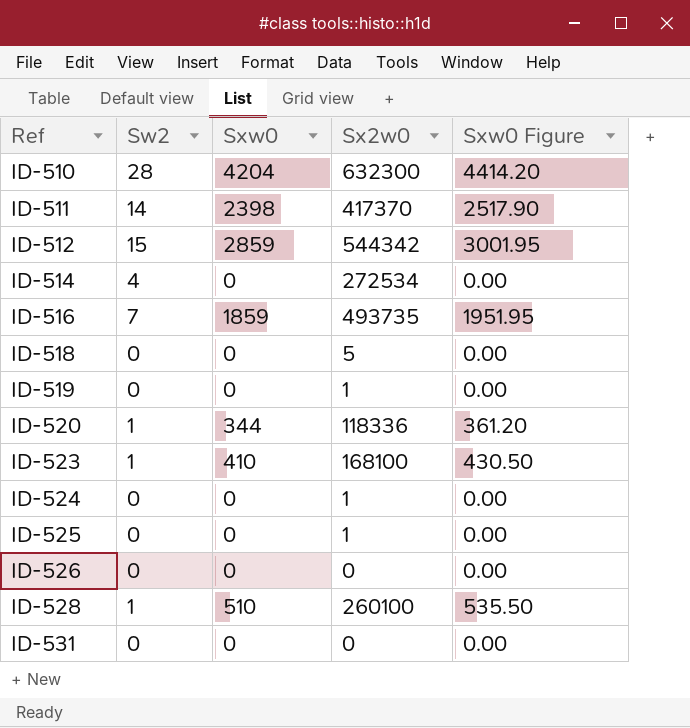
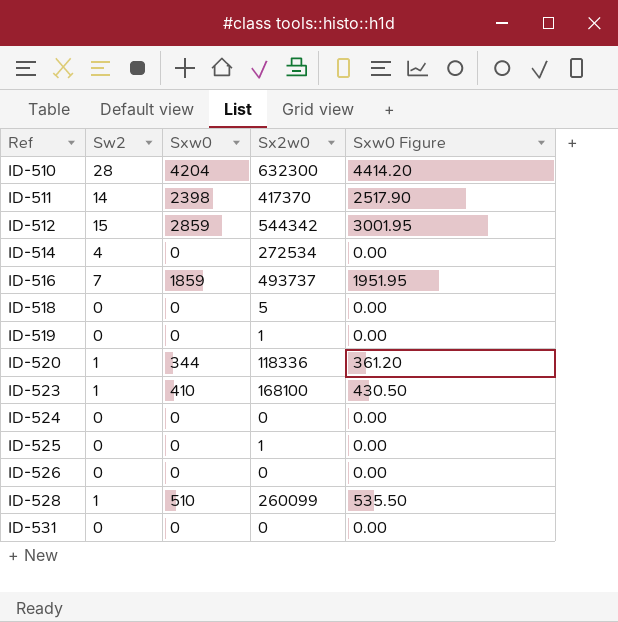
ID-516 | Sx2w0: 493735 -> 493737
ID-524 | Sx2w0: 1 -> 0
ID-528 | Sx2w0: 260100 -> 260099

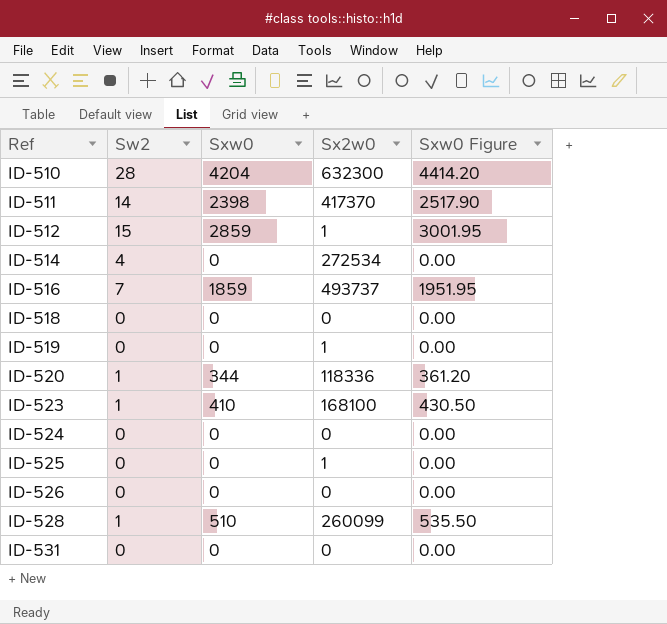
ID-512 | Sx2w0: 544342 -> 1
ID-518 | Sx2w0: 5 -> 0

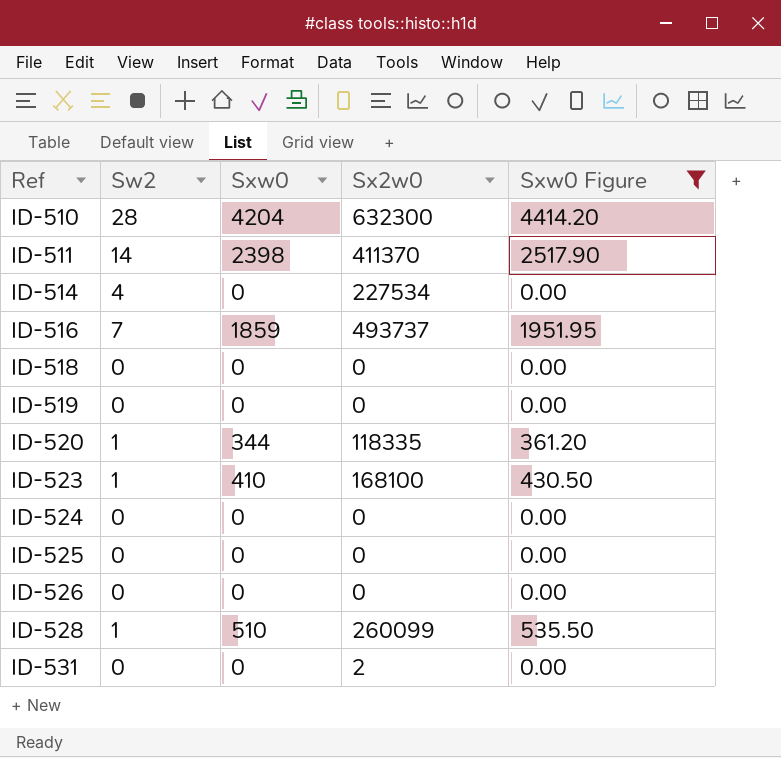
filter: none -> Sxw0 Figure != 3001.95
ID-511 | Sx2w0: 417370 -> 411370
ID-514 | Sx2w0: 272534 -> 227534
ID-519 | Sx2w0: 1 -> 0
ID-520 | Sx2w0: 118336 -> 118335
ID-525 | Sx2w0: 1 -> 0
ID-531 | Sx2w0: 0 -> 2

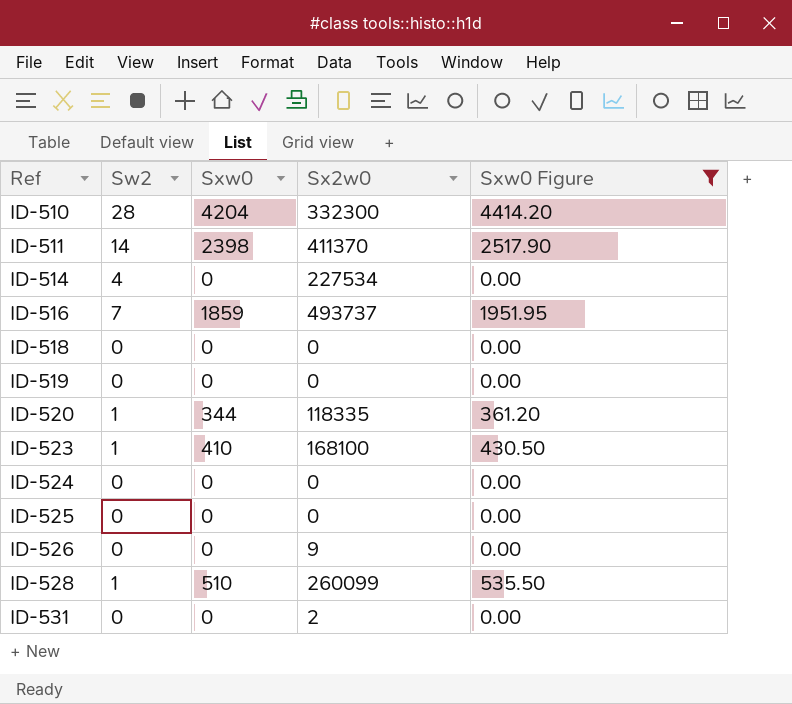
ID-510 | Sx2w0: 632300 -> 332300
ID-526 | Sx2w0: 0 -> 9

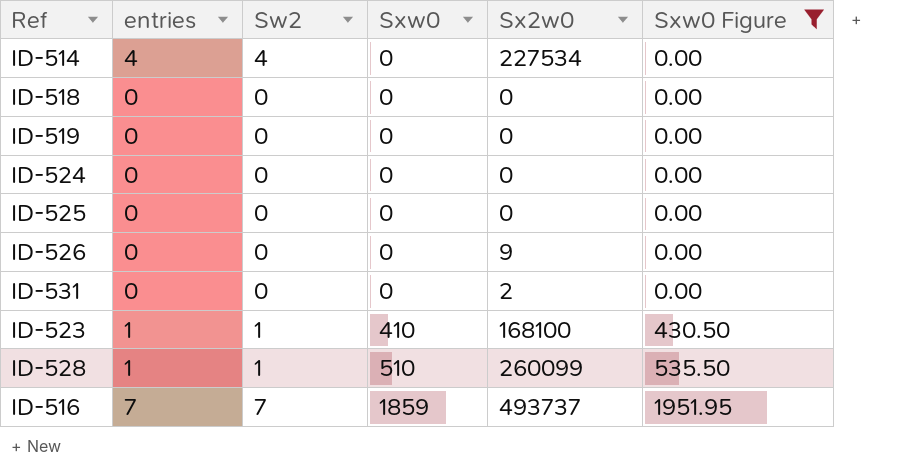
row order: Ref ascending -> Sxw0 ascending
column entries | position: none -> 2
row ID-510: 28 | 4204 | 332300 | 4414.20 -> none
row ID-511: 14 | 2398 | 411370 | 2517.90 -> none
row ID-520: 1 | 344 | 118335 | 361.20 -> none

